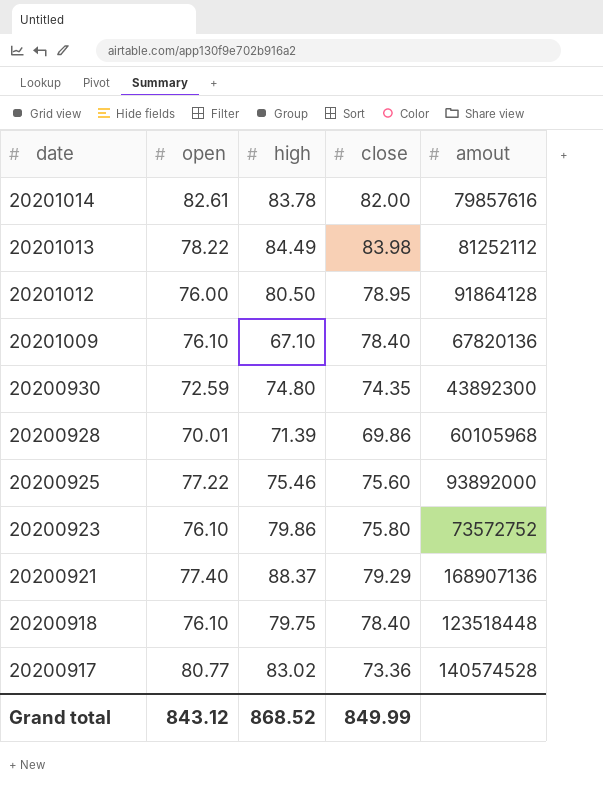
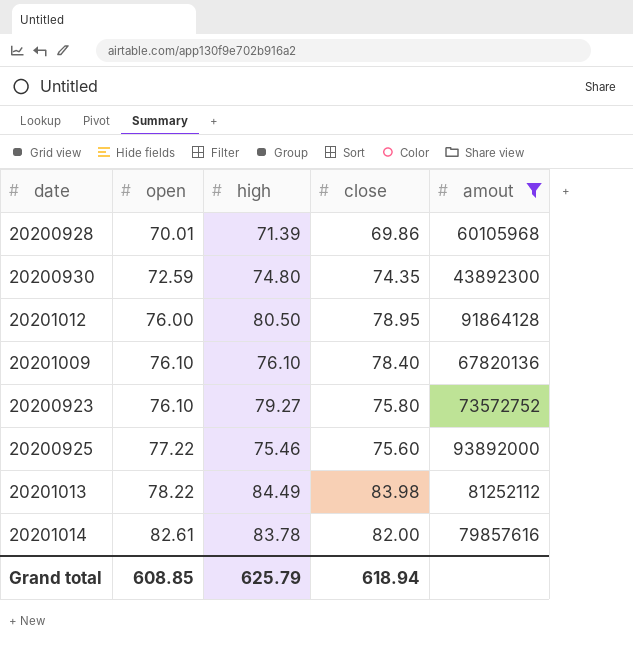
filter: none -> amout <= 93892000
row order: date descending -> open ascending
20201009 | high: 67.10 -> 76.10
20200923 | high: 79.86 -> 79.27
Grand total | open: 843.12 -> 608.85
Grand total | high: 868.52 -> 625.79
Grand total | close: 849.99 -> 618.94

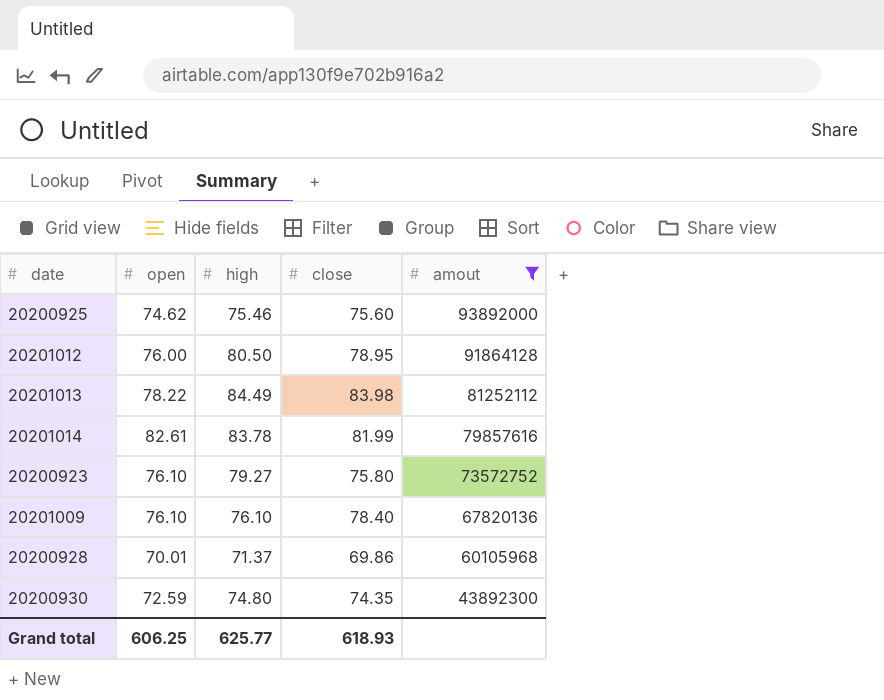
row order: open ascending -> amout descending
20200925 | open: 77.22 -> 74.62
20201014 | close: 82.00 -> 81.99
20200928 | high: 71.39 -> 71.37
Grand total | open: 608.85 -> 606.25
Grand total | high: 625.79 -> 625.77
Grand total | close: 618.94 -> 618.93

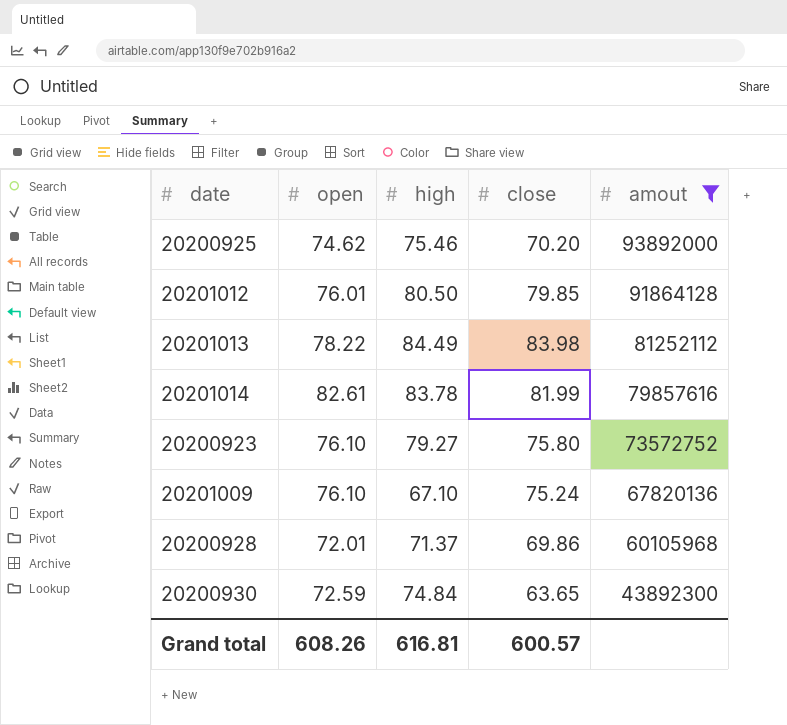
20200925 | close: 75.60 -> 70.20
20201012 | open: 76.00 -> 76.01
20201012 | close: 78.95 -> 79.85
20201009 | high: 76.10 -> 67.10
20201009 | close: 78.40 -> 75.24
20200928 | open: 70.01 -> 72.01
20200930 | high: 74.80 -> 74.84
20200930 | close: 74.35 -> 63.65
Grand total | open: 606.25 -> 608.26
Grand total | high: 625.77 -> 616.81
Grand total | close: 618.93 -> 600.57

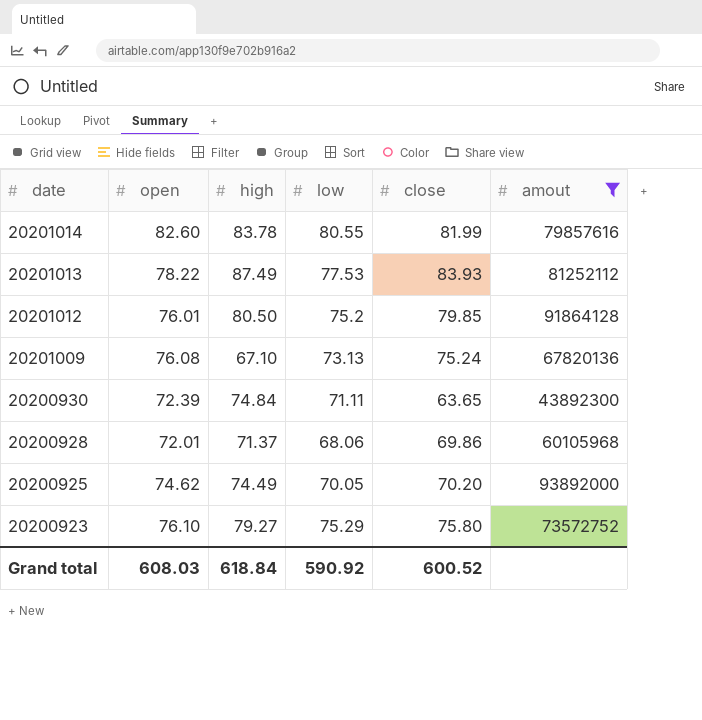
row order: amout descending -> date descending
column low | position: none -> 4
20201014 | open: 82.61 -> 82.60
20201013 | high: 84.49 -> 87.49
20201013 | close: 83.98 -> 83.93
20201009 | open: 76.10 -> 76.08
20200930 | open: 72.59 -> 72.39
20200925 | high: 75.46 -> 74.49
Grand total | open: 608.26 -> 608.03
Grand total | high: 616.81 -> 618.84
Grand total | close: 600.57 -> 600.52

